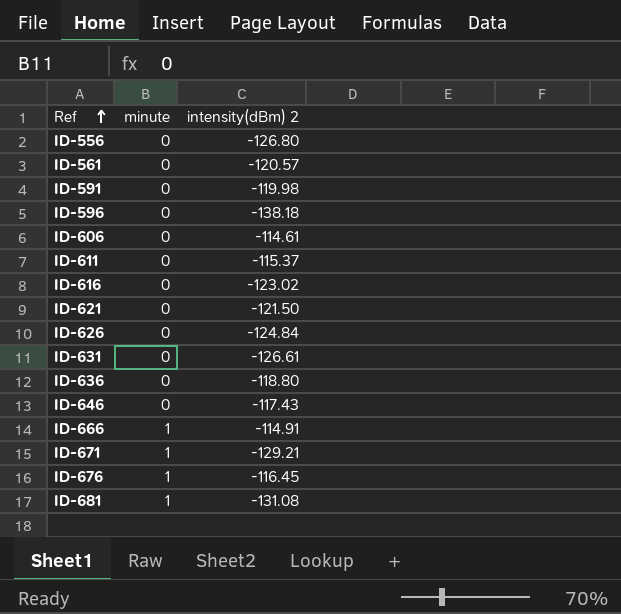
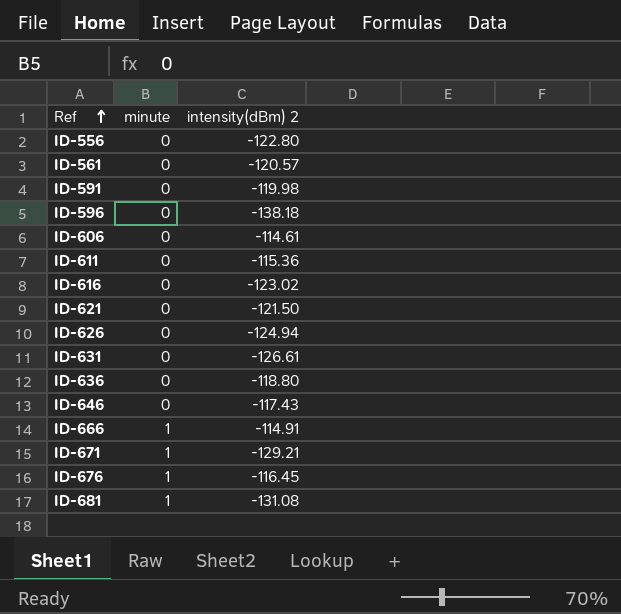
ID-556 | intensity(dBm) 2: -126.80 -> -122.80
ID-611 | intensity(dBm) 2: -115.37 -> -115.36
ID-626 | intensity(dBm) 2: -124.84 -> -124.94

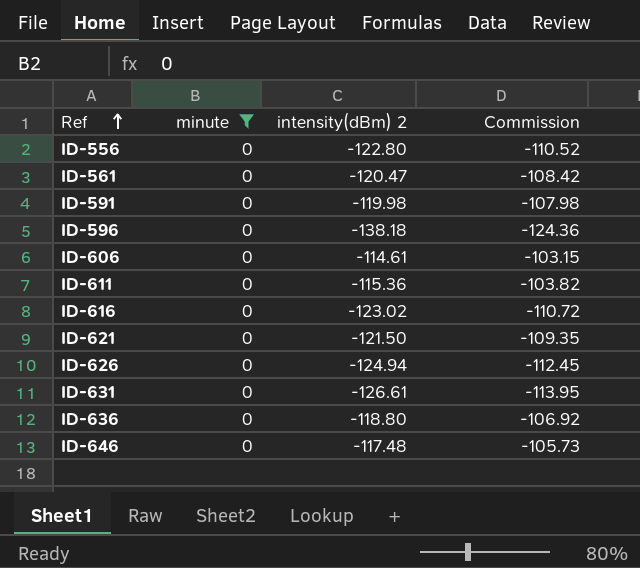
filter: none -> minute = 0
column Commission | formula: none -> [intensity(dBm) 2] * 0.9
ID-561 | intensity(dBm) 2: -120.57 -> -120.47
ID-646 | intensity(dBm) 2: -117.43 -> -117.48

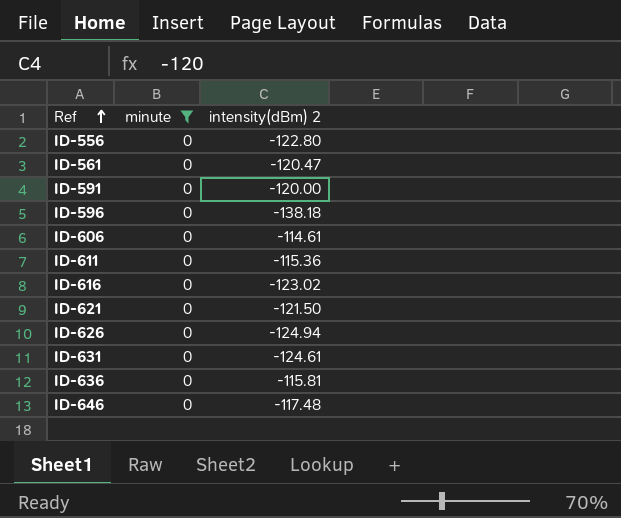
column Commission | formula: [intensity(dBm) 2] * 0.9 -> none
ID-591 | intensity(dBm) 2: -119.98 -> -120.00
ID-631 | intensity(dBm) 2: -126.61 -> -124.61
ID-636 | intensity(dBm) 2: -118.80 -> -115.81

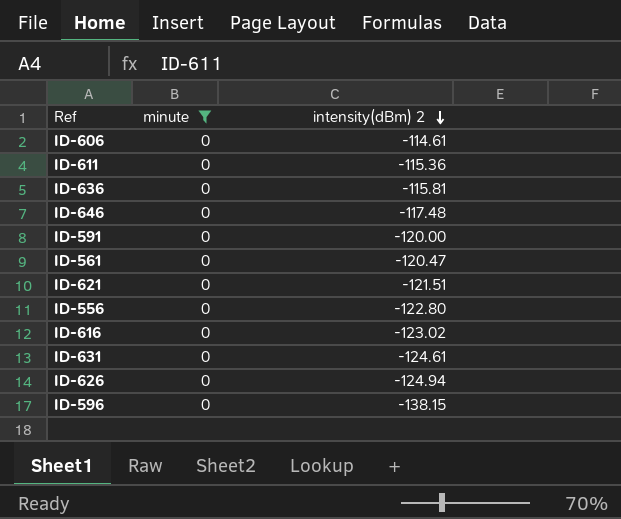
row order: Ref ascending -> intensity(dBm) 2 descending
ID-621 | intensity(dBm) 2: -121.50 -> -121.51
ID-596 | intensity(dBm) 2: -138.18 -> -138.15

